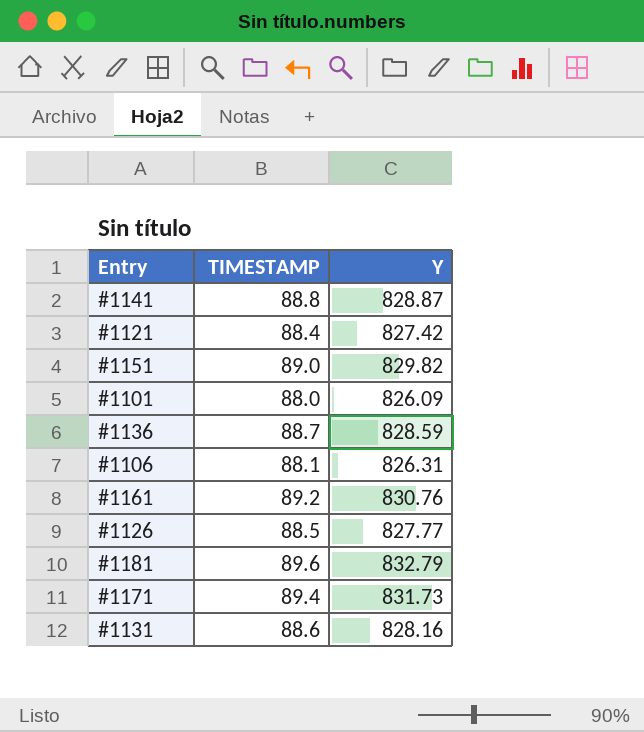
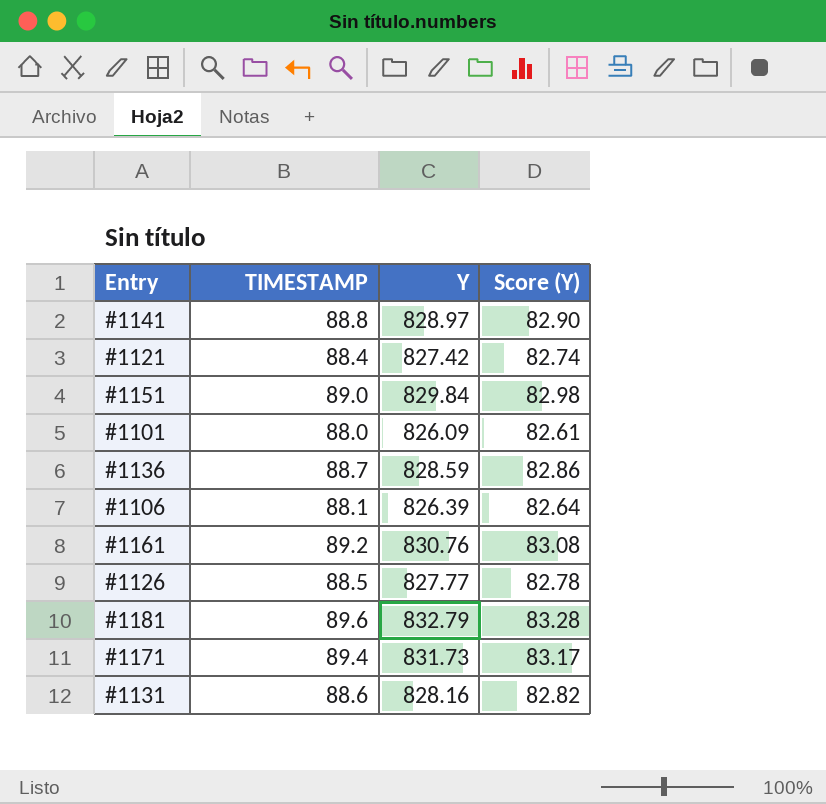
column Score (Y) | formula: none -> [Y] * 0.1
#1141 | Y: 828.87 -> 828.97
#1151 | Y: 829.82 -> 829.84
#1106 | Y: 826.31 -> 826.39

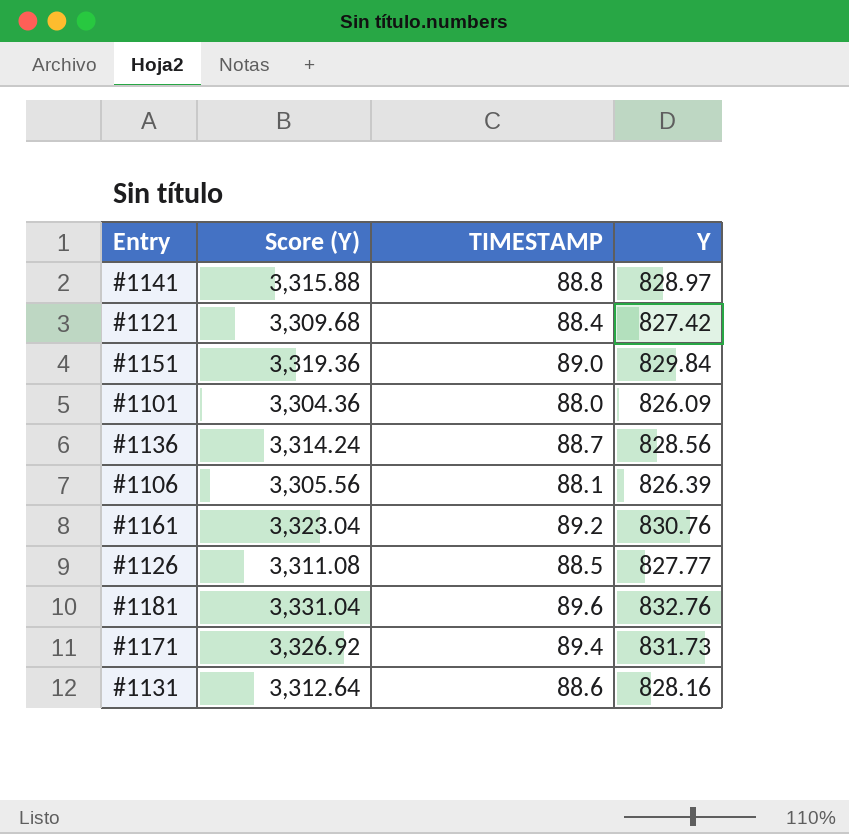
column Score (Y) | formula: [Y] * 0.1 -> [Y] * 4
column Score (Y) | position: 4 -> 2
#1136 | Y: 828.59 -> 828.56
#1181 | Y: 832.79 -> 832.76

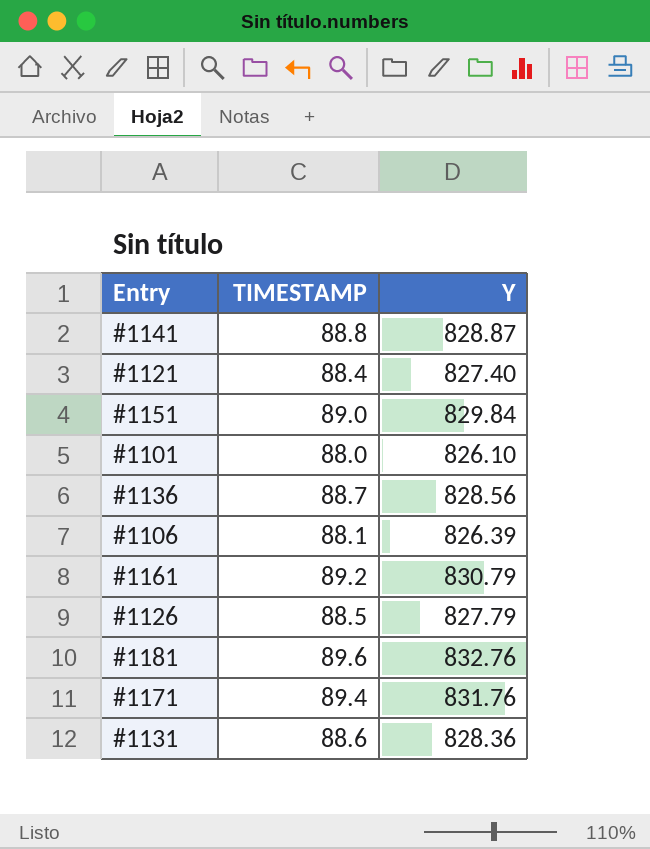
column Score (Y) | formula: [Y] * 4 -> none
#1141 | Y: 828.97 -> 828.87
#1121 | Y: 827.42 -> 827.40
#1101 | Y: 826.09 -> 826.10
#1161 | Y: 830.76 -> 830.79
#1126 | Y: 827.77 -> 827.79
#1171 | Y: 831.73 -> 831.76
#1131 | Y: 828.16 -> 828.36

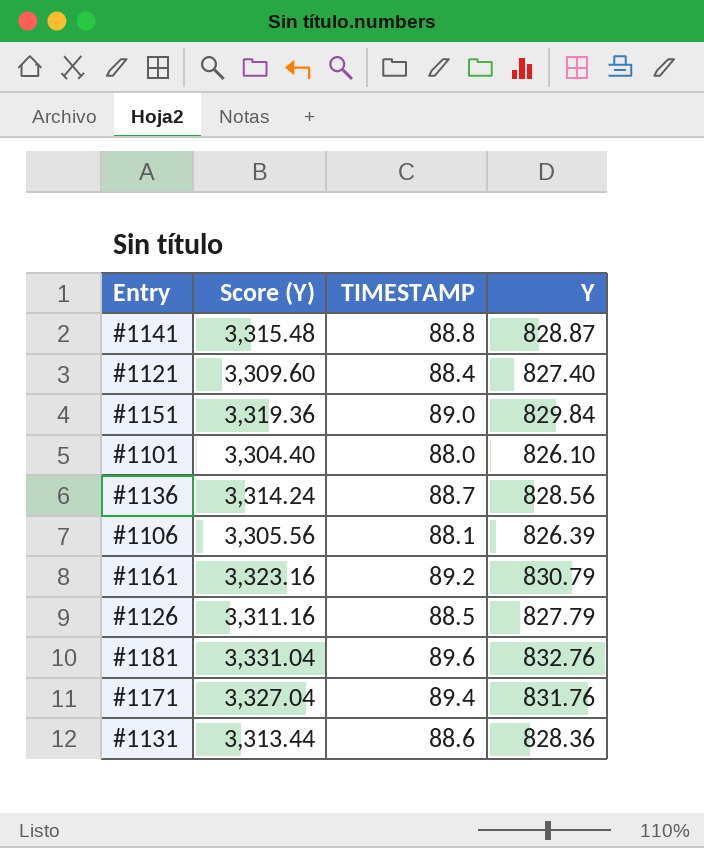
column Score (Y) | formula: none -> [Y] * 4

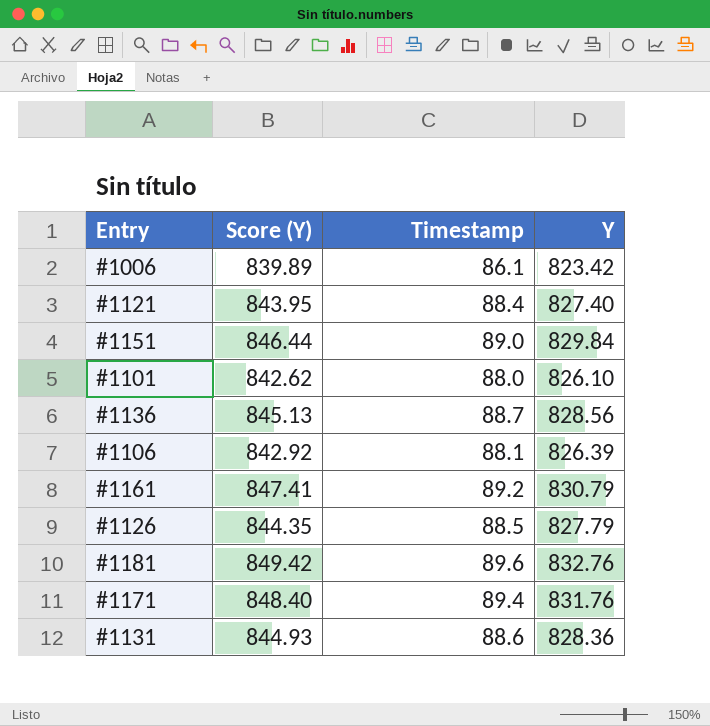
column Score (Y) | formula: [Y] * 4 -> [Y] * 1.02
column name: TIMESTAMP -> Timestamp
row #1141: 3,315.48 | 88.8 | 828.87 -> none
row #1006: none -> 839.89 | 86.1 | 823.42

